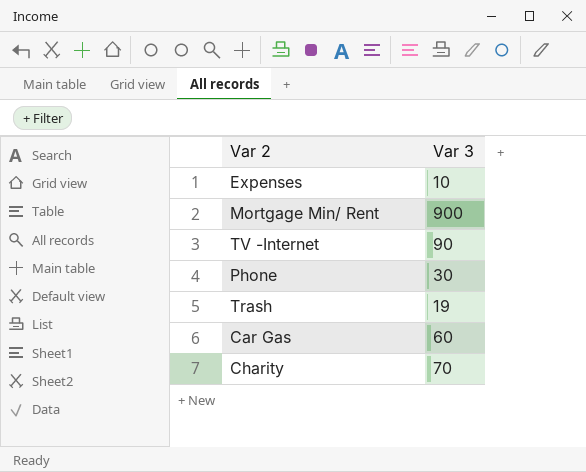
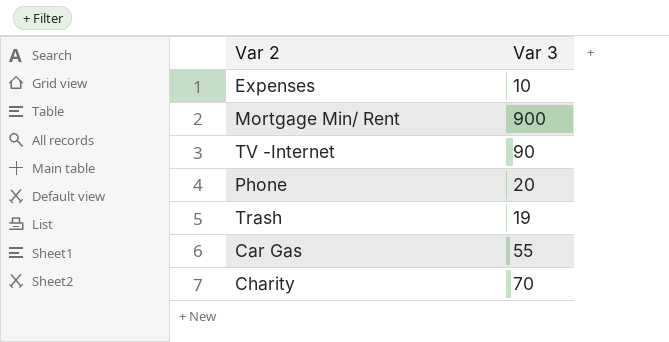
Phone | Var 3: 30 -> 20
Car Gas | Var 3: 60 -> 55

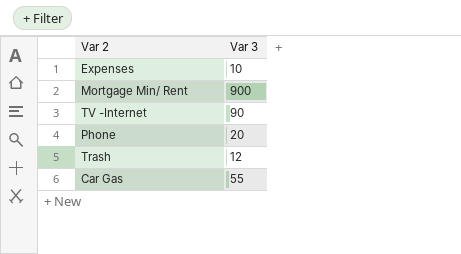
row Charity: 70 -> none
Trash | Var 3: 19 -> 12

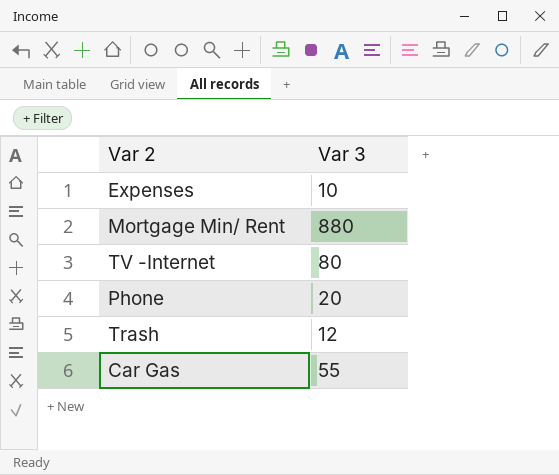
Mortgage Min/ Rent | Var 3: 900 -> 880
TV -Internet | Var 3: 90 -> 80

